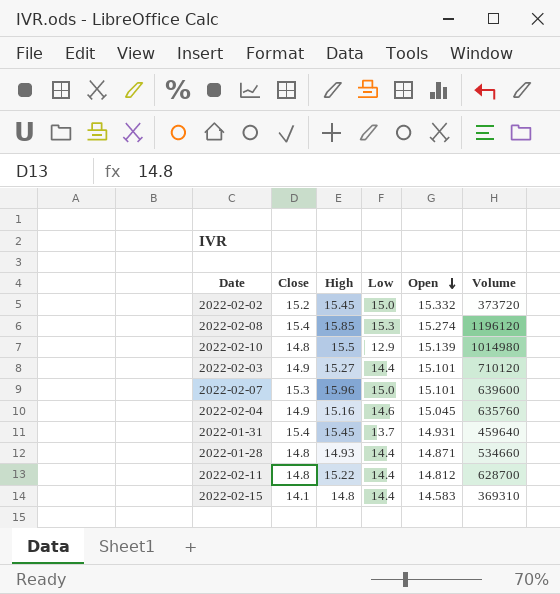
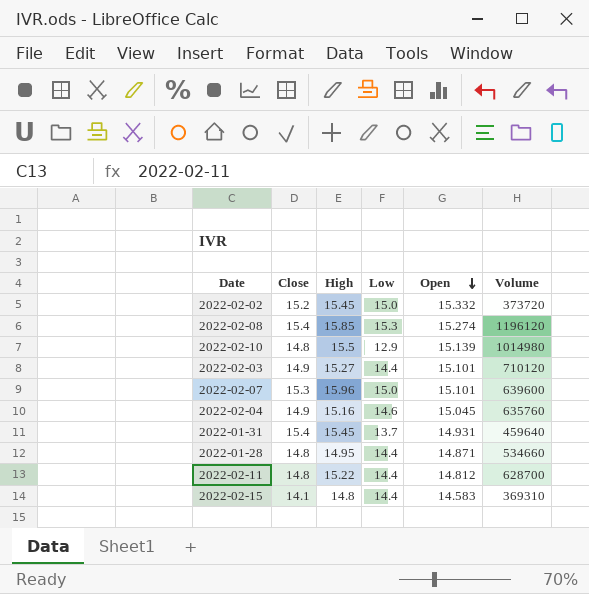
2022-01-28 | High: 14.93 -> 14.95

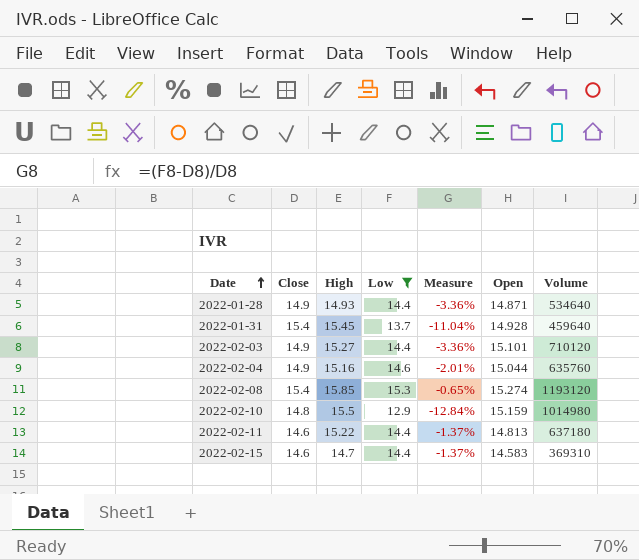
filter: none -> Low != 15.0
row order: Open descending -> Date ascending
column Measure | formula: none -> ([Low] - [Close]) / [Close]
2022-01-28 | Close: 14.8 -> 14.9
2022-01-28 | High: 14.95 -> 14.93
2022-01-28 | Volume: 534660 -> 534640
2022-01-31 | Open: 14.931 -> 14.928
2022-02-04 | Open: 15.045 -> 15.044
2022-02-08 | Volume: 1196120 -> 1193120
2022-02-10 | Open: 15.139 -> 15.159
2022-02-11 | Close: 14.8 -> 14.6
2022-02-11 | Open: 14.812 -> 14.813
2022-02-11 | Volume: 628700 -> 637180
2022-02-15 | Close: 14.1 -> 14.6
2022-02-15 | High: 14.8 -> 14.7

